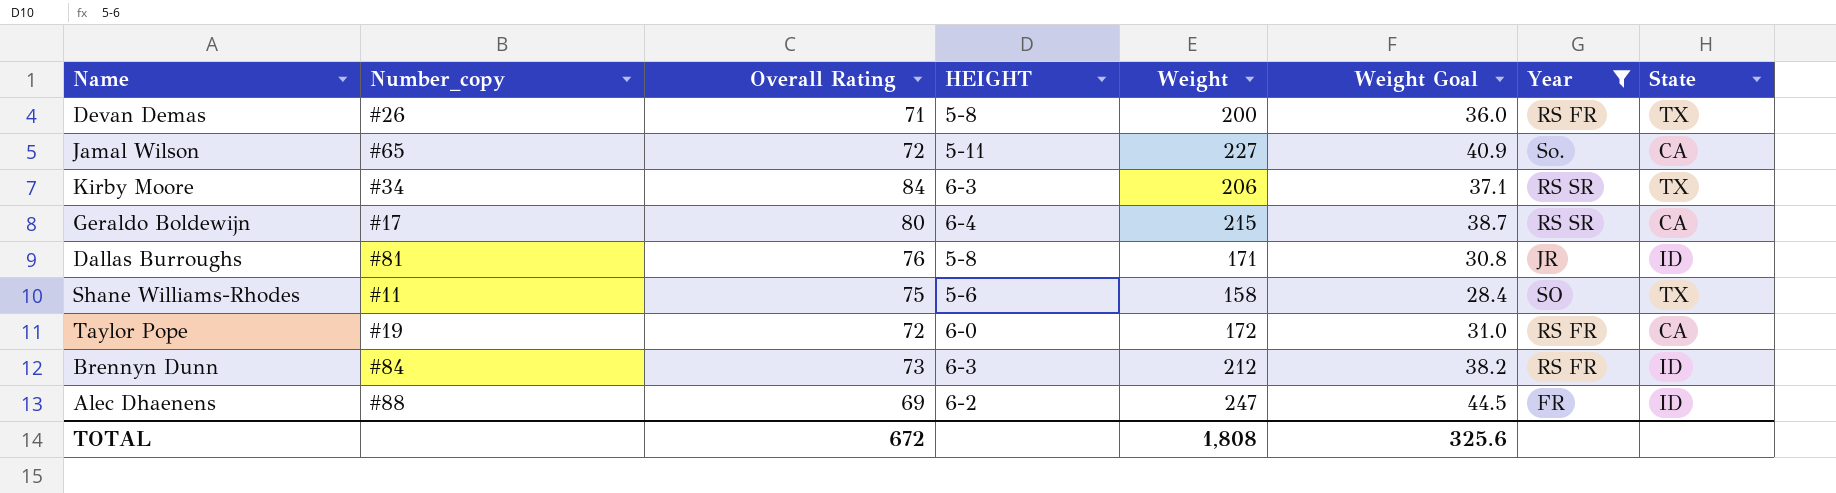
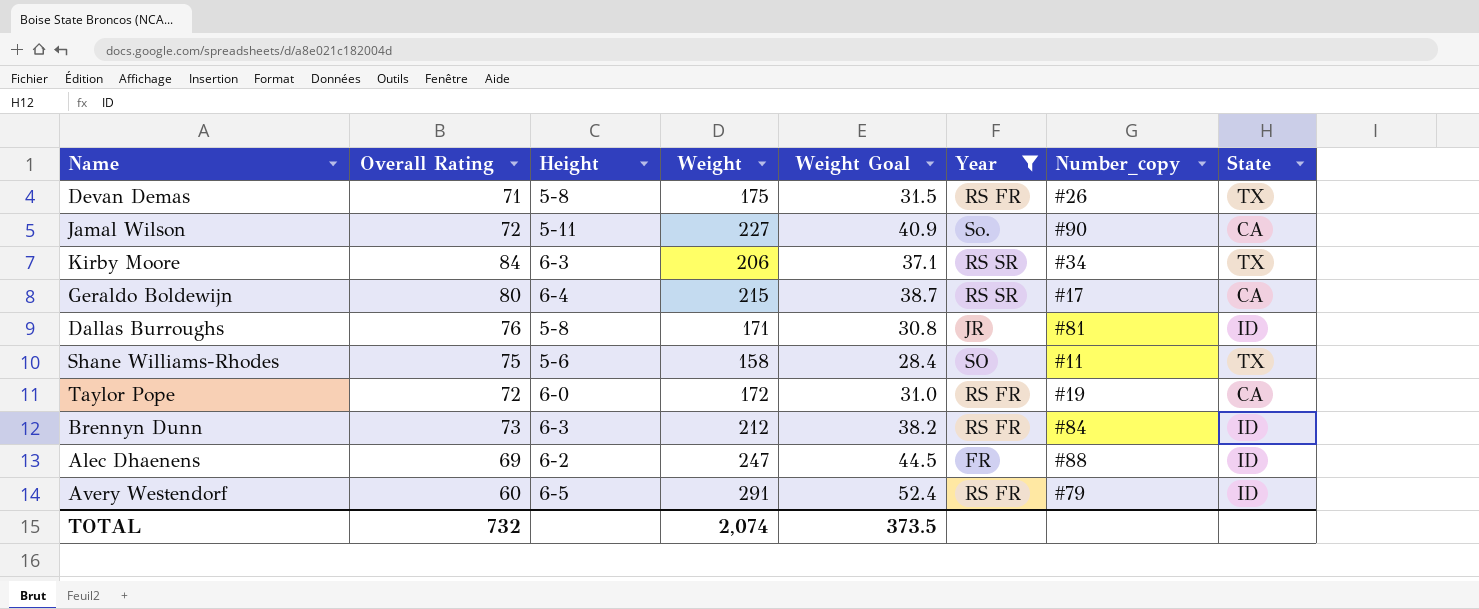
column name: HEIGHT -> Height
column Number_copy | position: 2 -> 7
Devan Demas | Weight: 200 -> 175
Devan Demas | Weight Goal: 36.0 -> 31.5
Jamal Wilson | Number_copy: #65 -> #90
row Avery Westendorf: none -> 60 | 6-5 | 291 | 52.4 | RS FR | #79 | ID
TOTAL | Overall Rating: 672 -> 732
TOTAL | Weight: 1,808 -> 2,074
TOTAL | Weight Goal: 325.6 -> 373.5

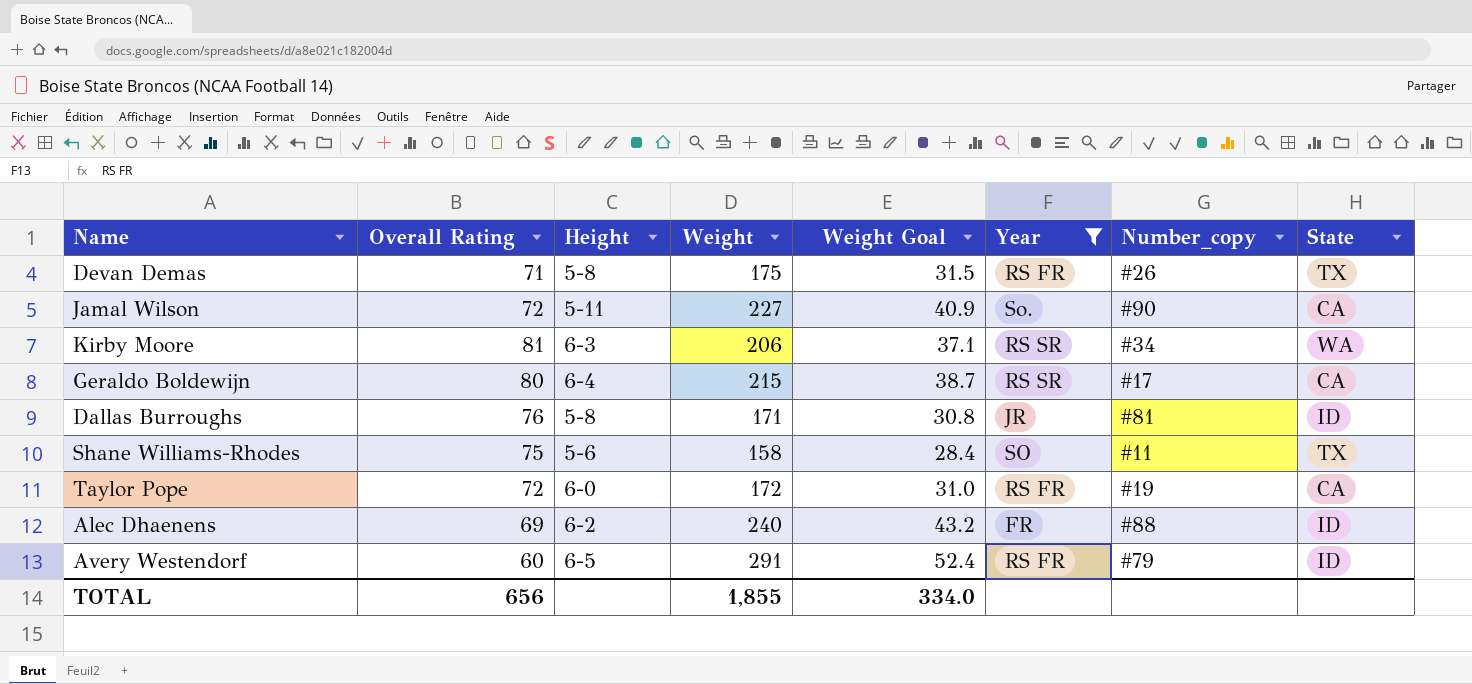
row Brennyn Dunn: 73 | 6-3 | 212 | 38.2 | RS FR | #84 | ID -> none
Kirby Moore | Overall Rating: 84 -> 81
Kirby Moore | State: TX -> WA
Alec Dhaenens | Weight: 247 -> 240
Alec Dhaenens | Weight Goal: 44.5 -> 43.2
TOTAL | Overall Rating: 732 -> 656
TOTAL | Weight: 2,074 -> 1,855
TOTAL | Weight Goal: 373.5 -> 334.0

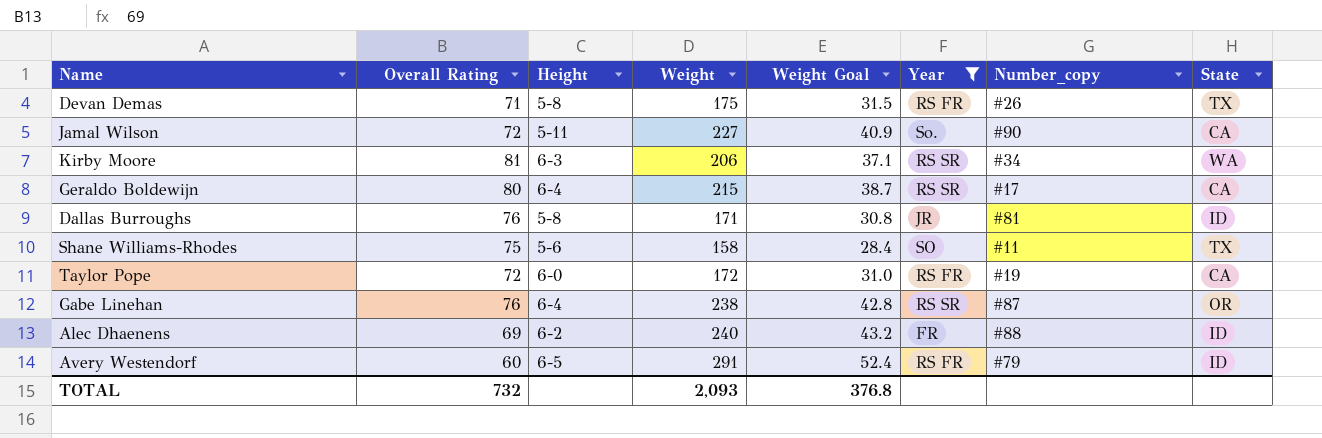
row Gabe Linehan: none -> 76 | 6-4 | 238 | 42.8 | RS SR | #87 | OR
TOTAL | Overall Rating: 656 -> 732
TOTAL | Weight: 1,855 -> 2,093
TOTAL | Weight Goal: 334.0 -> 376.8

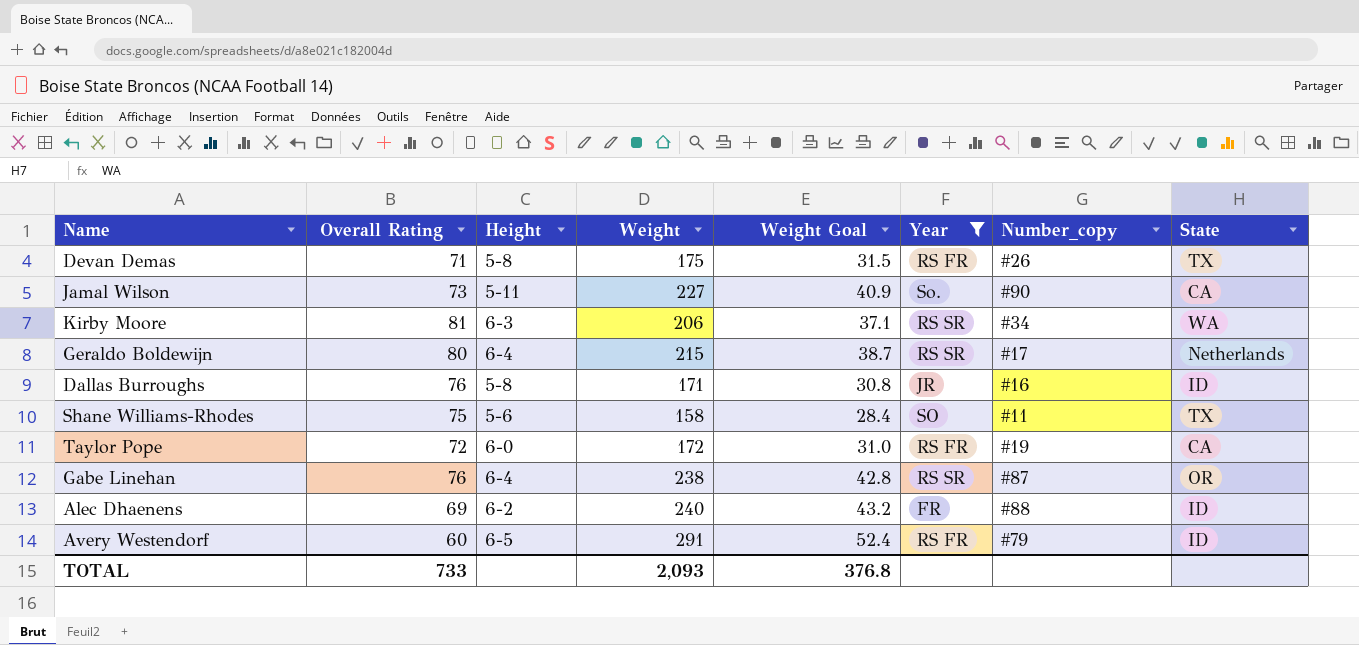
Jamal Wilson | Overall Rating: 72 -> 73
Geraldo Boldewijn | State: CA -> Netherlands
Dallas Burroughs | Number_copy: #81 -> #16
TOTAL | Overall Rating: 732 -> 733

